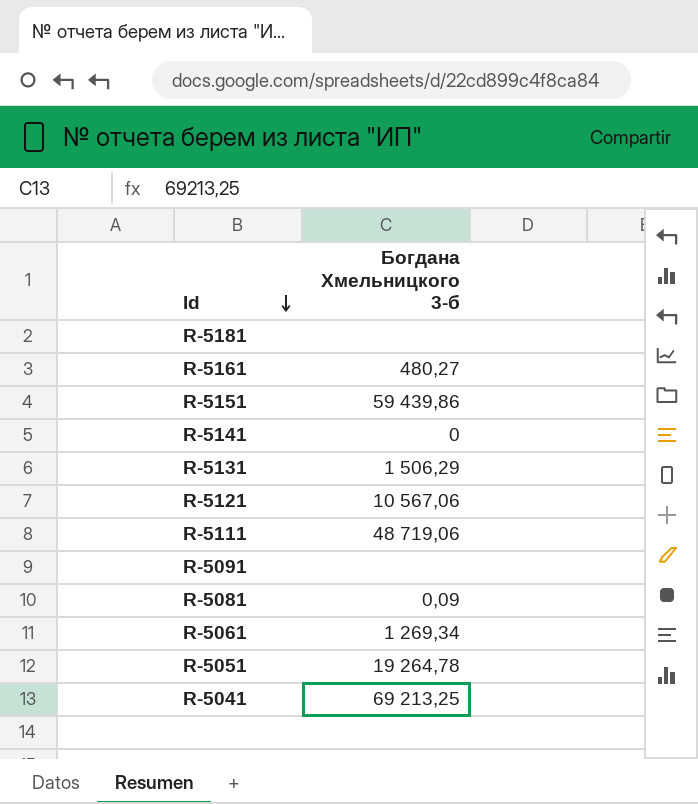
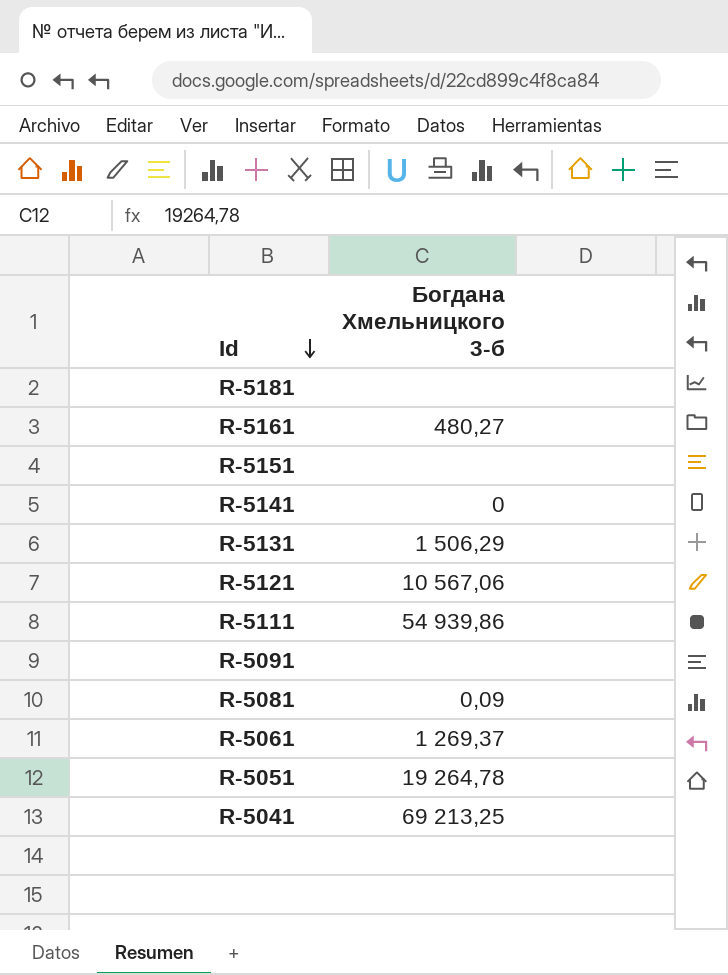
R-5151 | Богдана Хмельницкого 3-б: 59 439,86 -> none
R-5111 | Богдана Хмельницкого 3-б: 48 719,06 -> 54 939,86
R-5061 | Богдана Хмельницкого 3-б: 1 269,34 -> 1 269,37

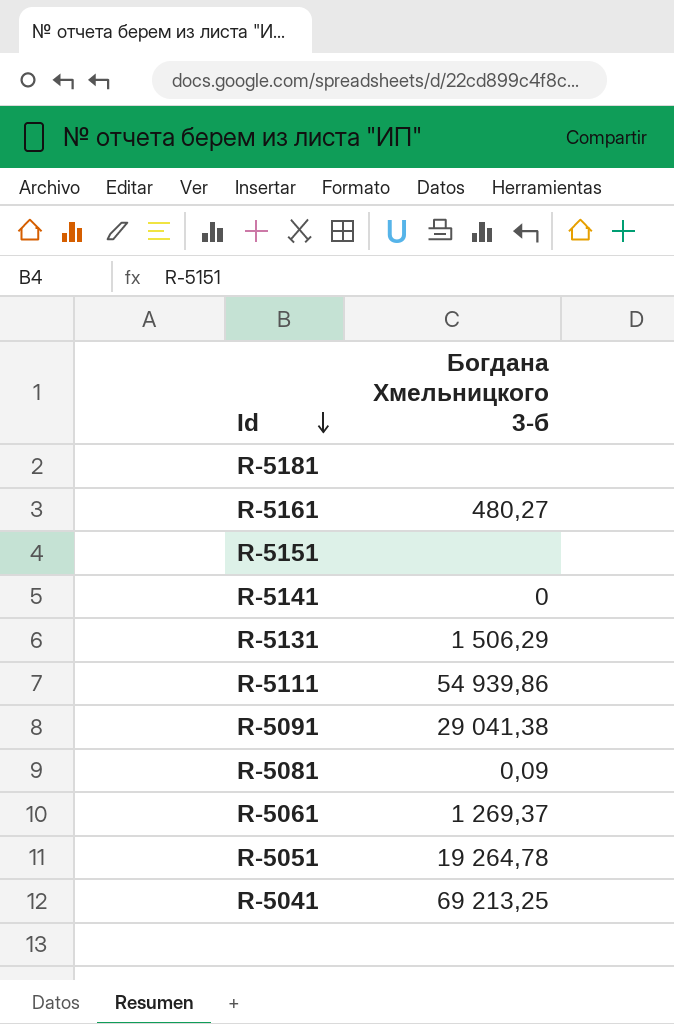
row R-5121: 10 567,06 -> none
R-5091 | Богдана Хмельницкого 3-б: none -> 29 041,38

